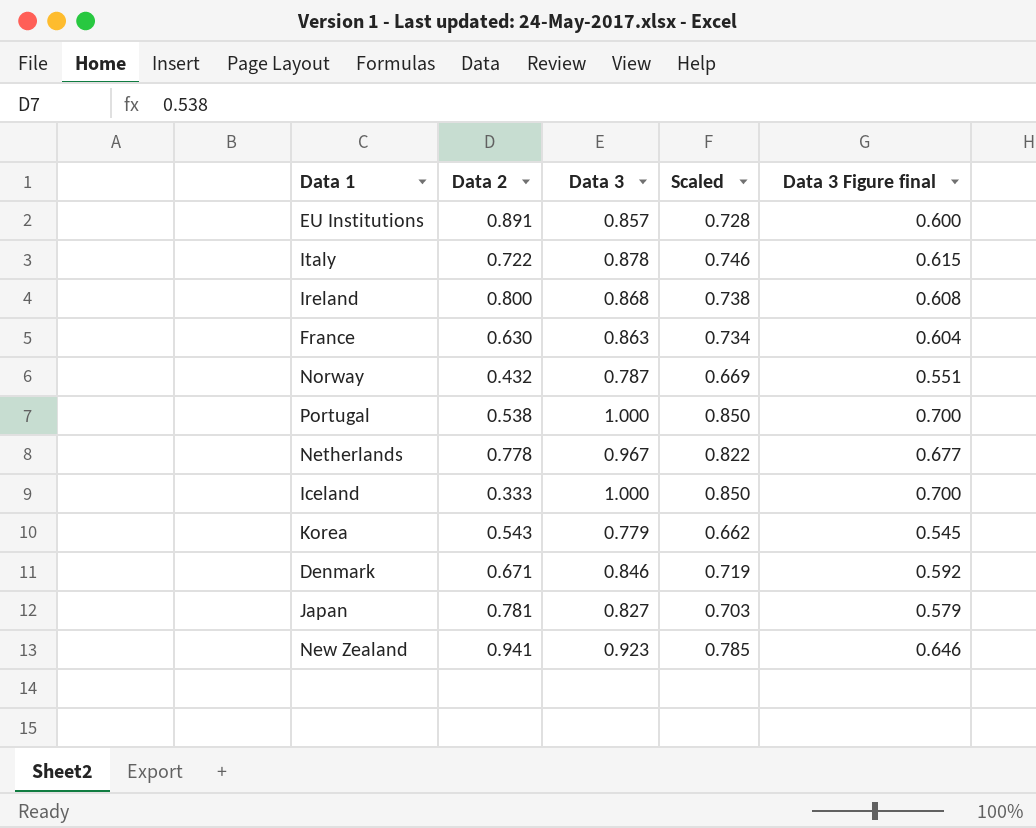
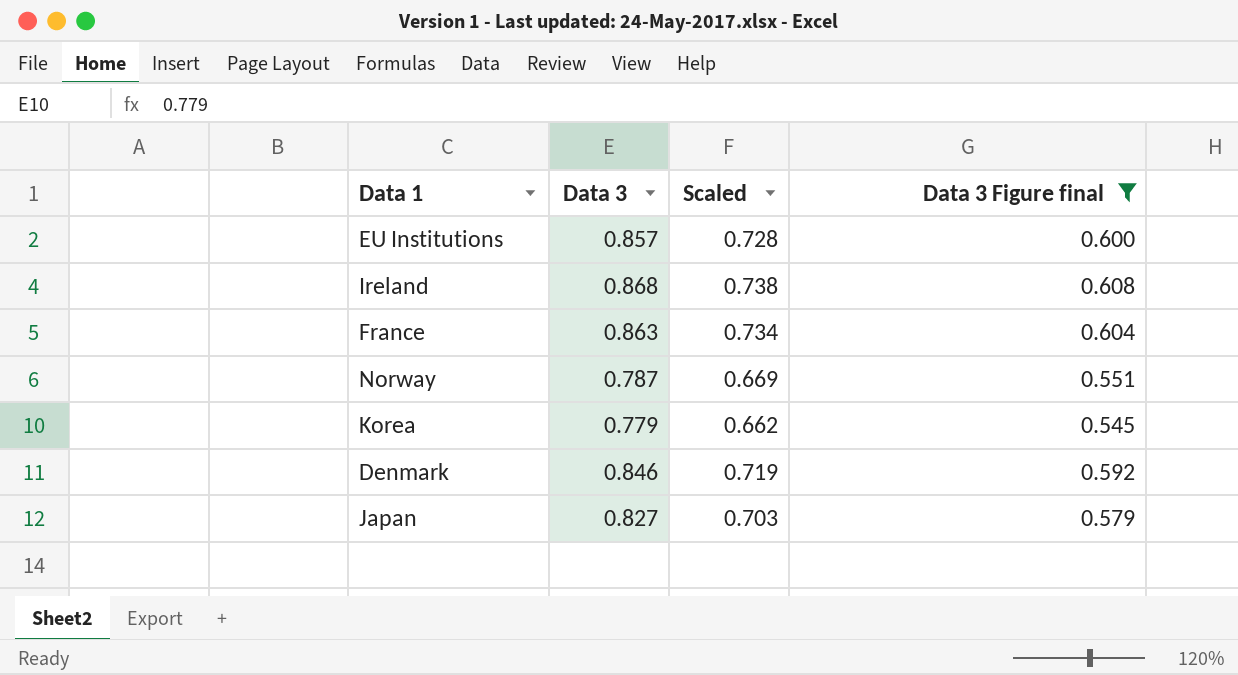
filter: none -> Data 3 Figure final <= 0.608
column Data 2 | position: 2 -> none

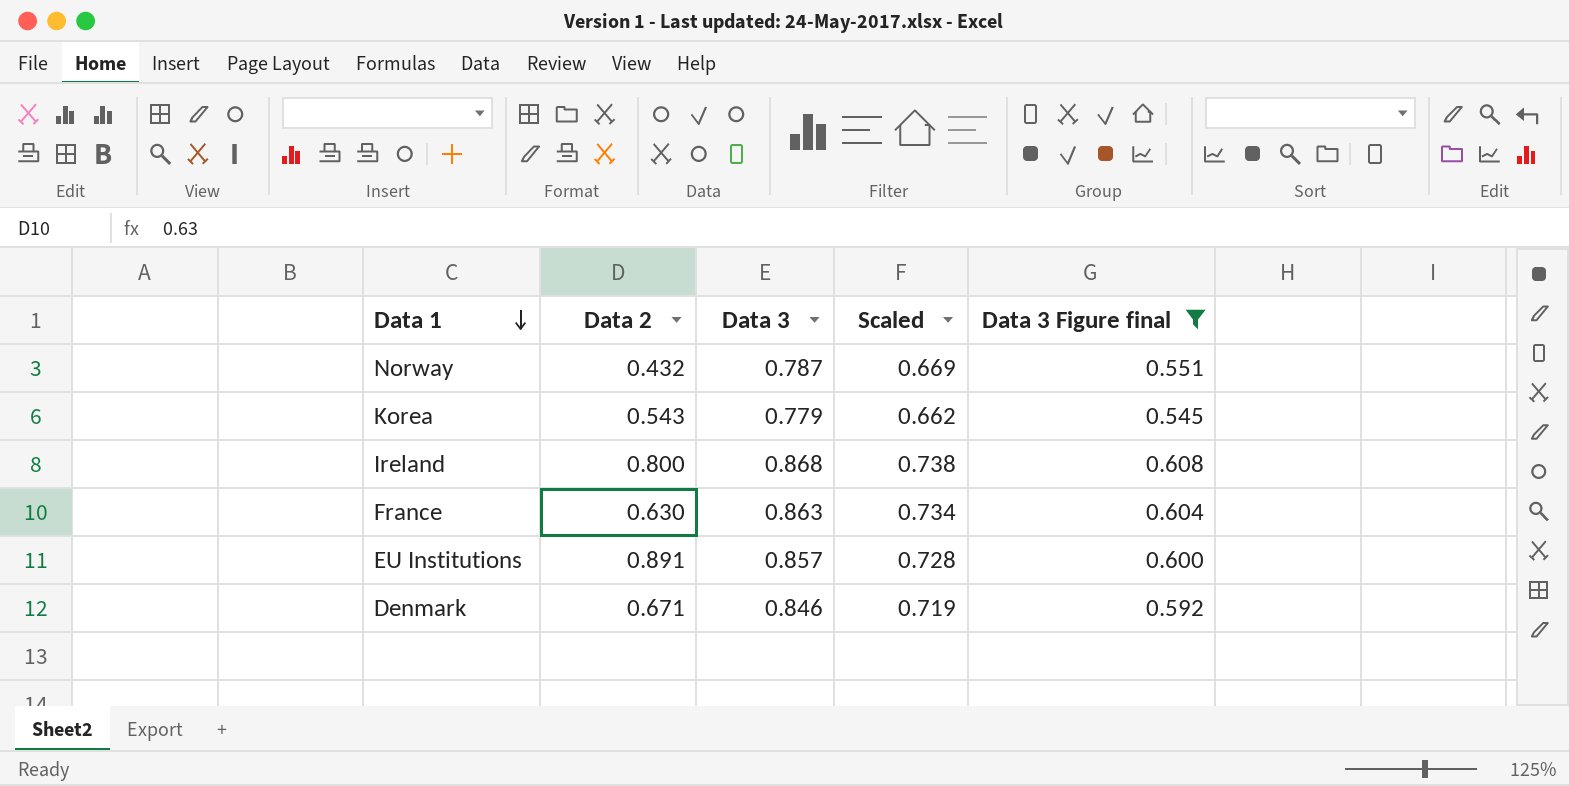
row order: none -> Data 1 descending
column Data 2 | position: none -> 2
row Japan: 0.827 | 0.703 | 0.579 -> none

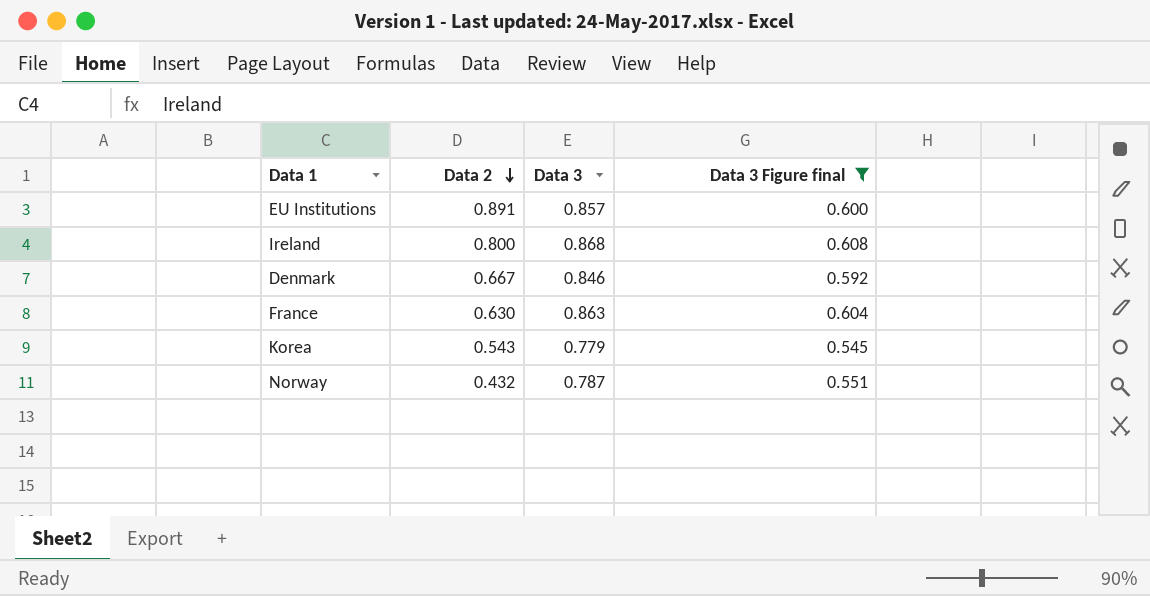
row order: Data 1 descending -> Data 2 descending
column Scaled | formula: [Data 3] * 0.85 -> none
Denmark | Data 2: 0.671 -> 0.667

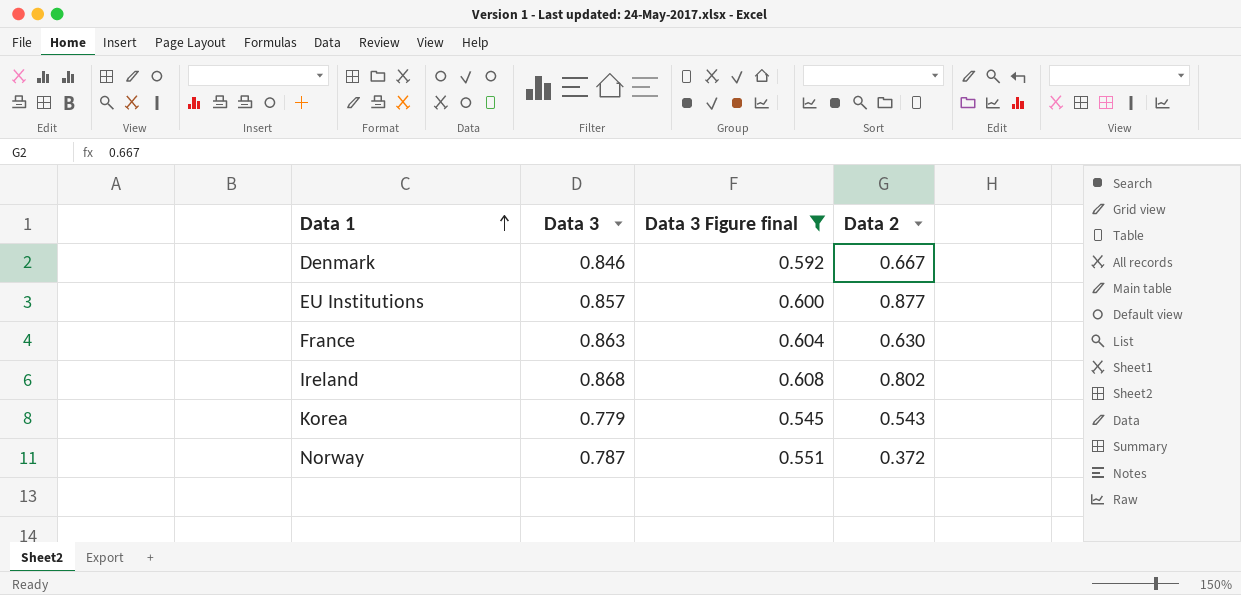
row order: Data 2 descending -> Data 1 ascending
column Data 2 | position: 2 -> 4
EU Institutions | Data 2: 0.891 -> 0.877
Ireland | Data 2: 0.800 -> 0.802
Norway | Data 2: 0.432 -> 0.372

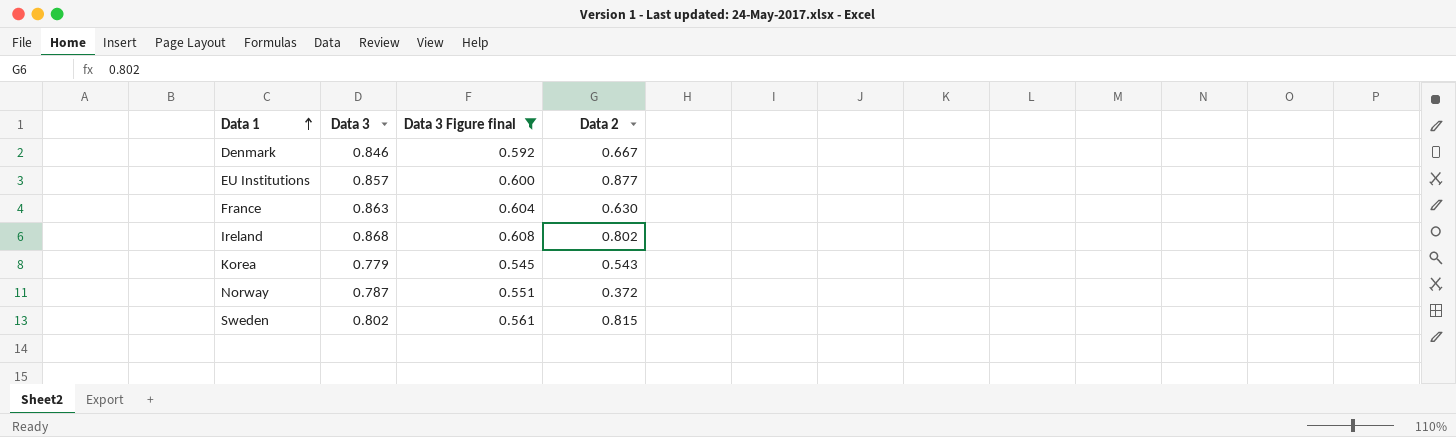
row Sweden: none -> 0.802 | 0.561 | 0.815

